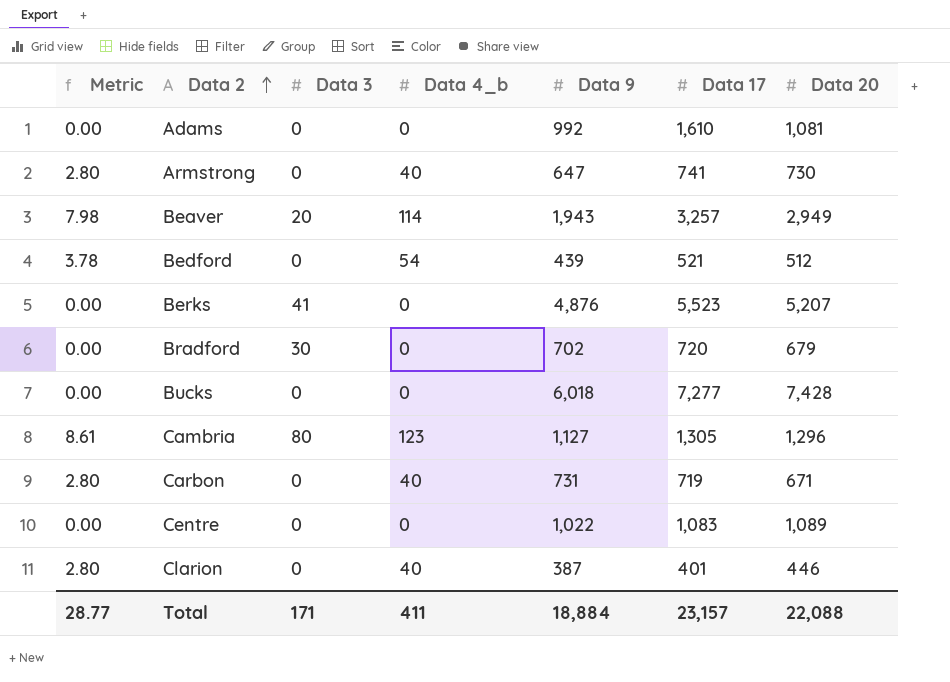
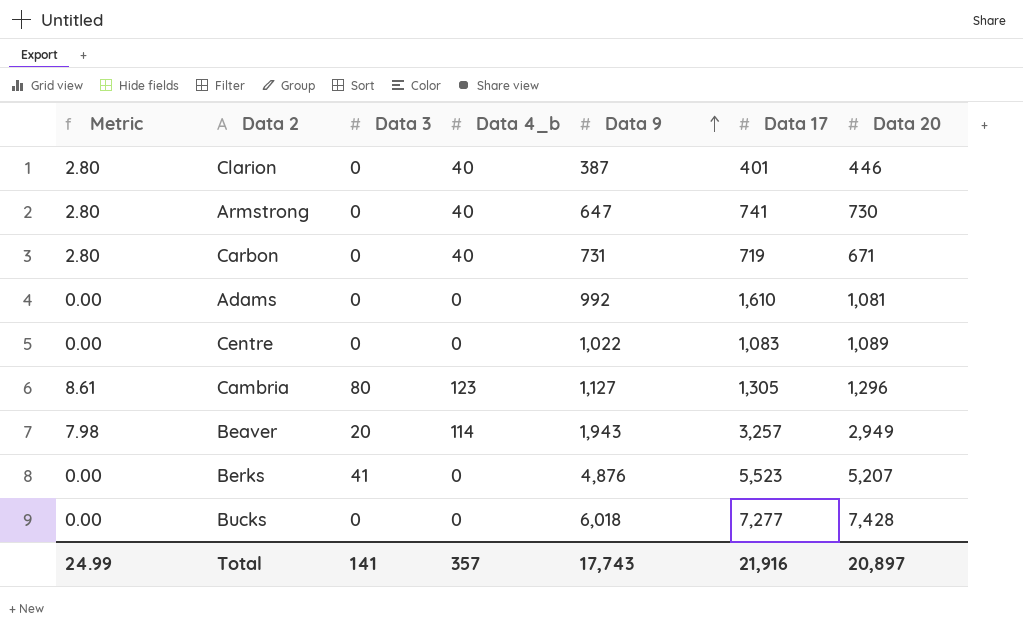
row order: Data 2 ascending -> Data 9 ascending
row Bedford: 3.78 | 0 | 54 | 439 | 521 | 512 -> none
row Bradford: 0.00 | 30 | 0 | 702 | 720 | 679 -> none
Total | Metric: 28.77 -> 24.99
Total | Data 3: 171 -> 141
Total | Data 4_b: 411 -> 357
Total | Data 9: 18,884 -> 17,743
Total | Data 17: 23,157 -> 21,916
Total | Data 20: 22,088 -> 20,897

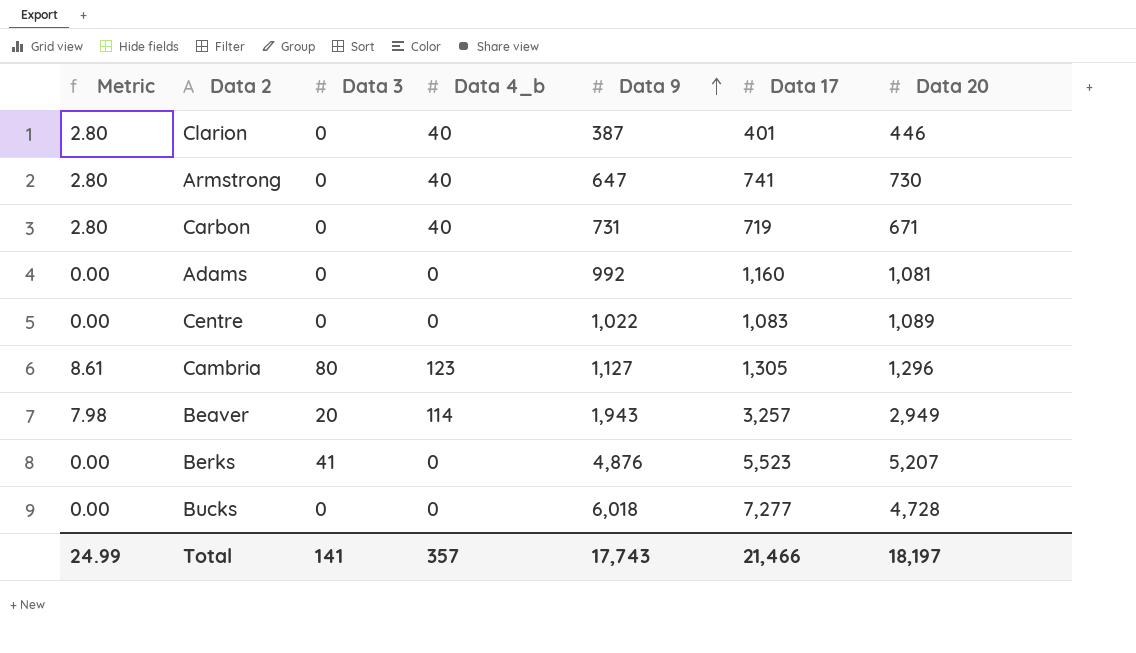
Adams | Data 17: 1,610 -> 1,160
Bucks | Data 20: 7,428 -> 4,728
Total | Data 17: 21,916 -> 21,466
Total | Data 20: 20,897 -> 18,197

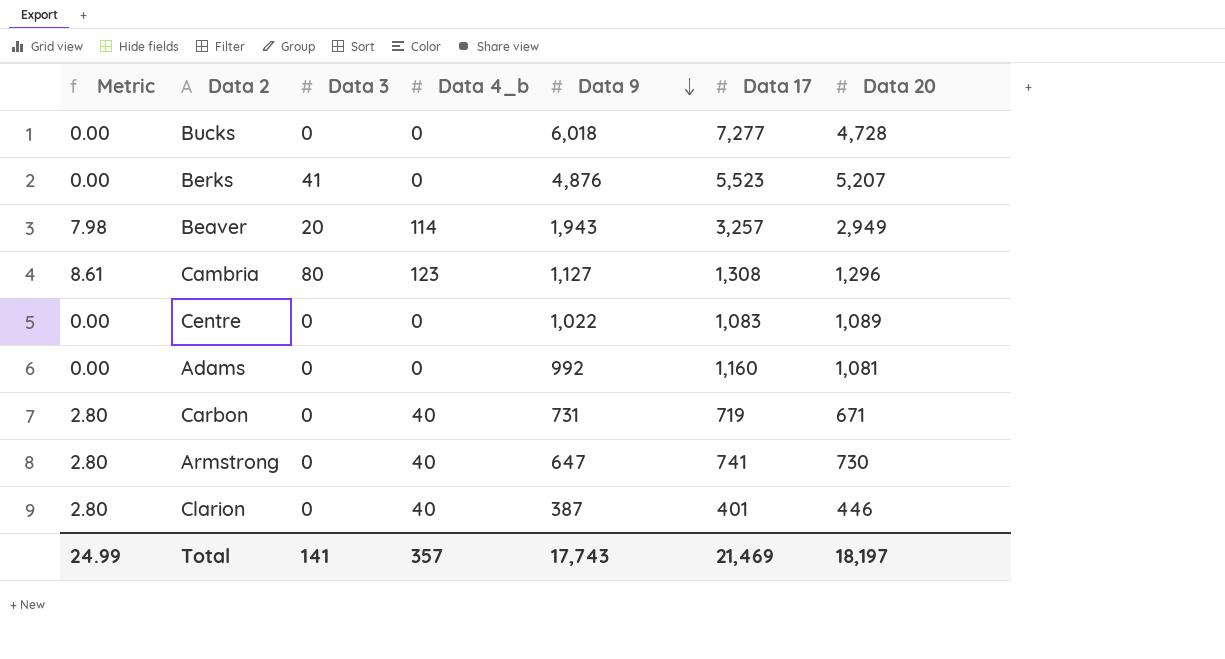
row order: Data 9 ascending -> Data 9 descending
Cambria | Data 17: 1,305 -> 1,308
Total | Data 17: 21,466 -> 21,469

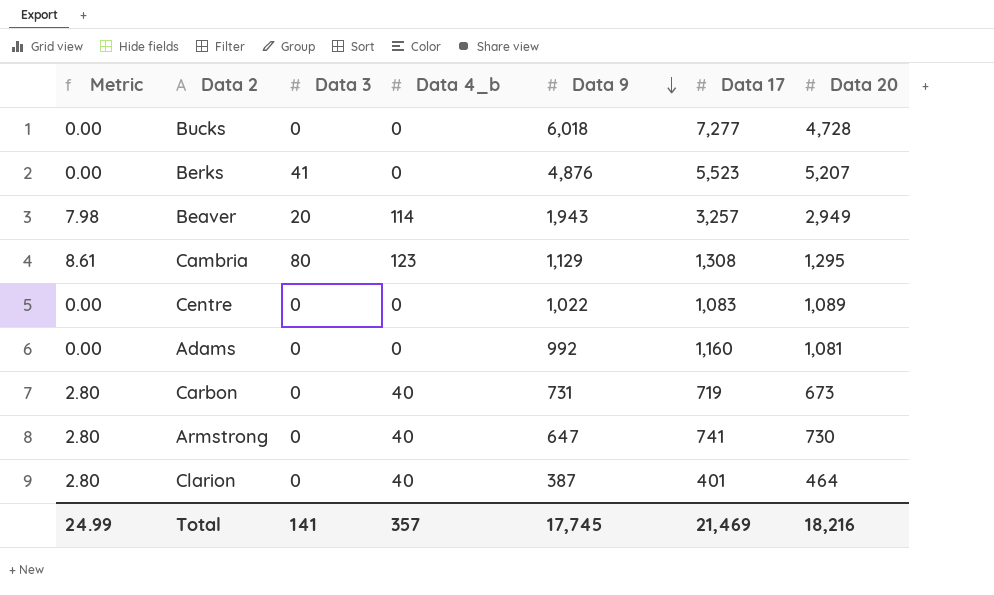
Cambria | Data 9: 1,127 -> 1,129
Cambria | Data 20: 1,296 -> 1,295
Carbon | Data 20: 671 -> 673
Clarion | Data 20: 446 -> 464
Total | Data 9: 17,743 -> 17,745
Total | Data 20: 18,197 -> 18,216

